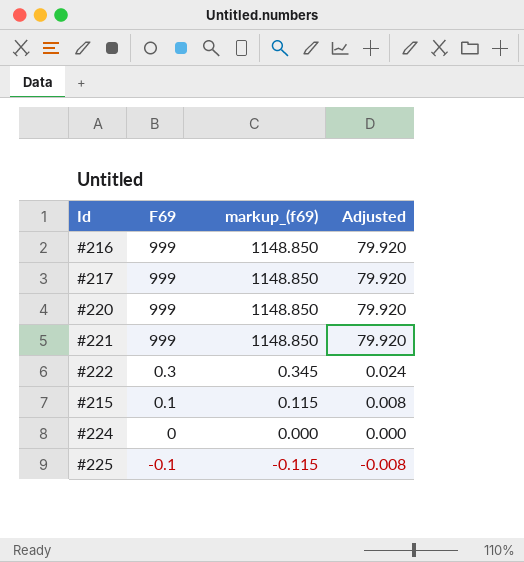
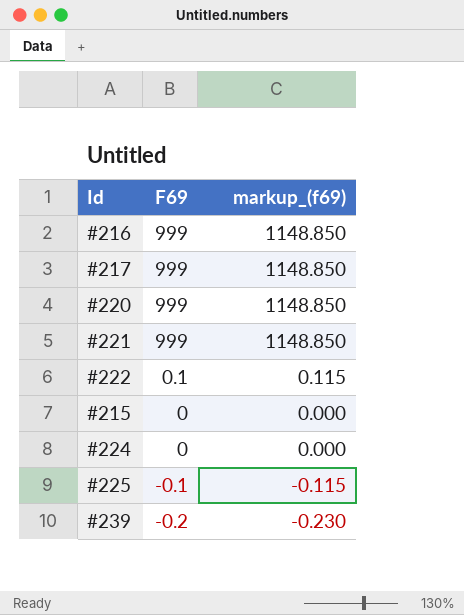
column Adjusted | formula: [F69] * 0.08 -> none
#222 | F69: 0.3 -> 0.1
#222 | markup_(f69): 0.345 -> 0.115
#215 | F69: 0.1 -> 0
#215 | markup_(f69): 0.115 -> 0.000
row #239: none -> -0.2 | -0.230

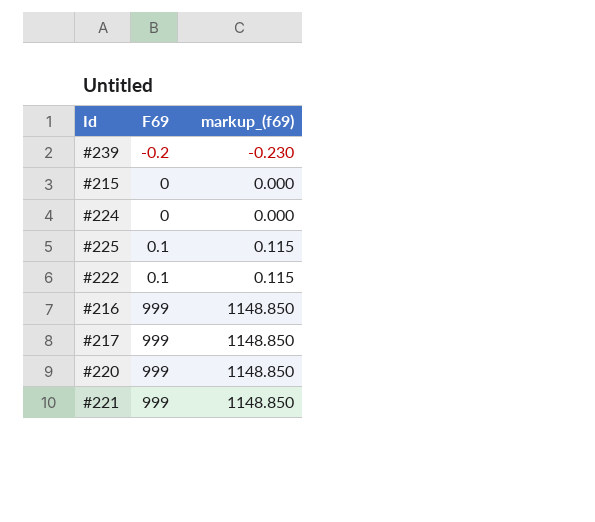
row order: F69 descending -> F69 ascending
#225 | F69: -0.1 -> 0.1
#225 | markup_(f69): -0.115 -> 0.115

